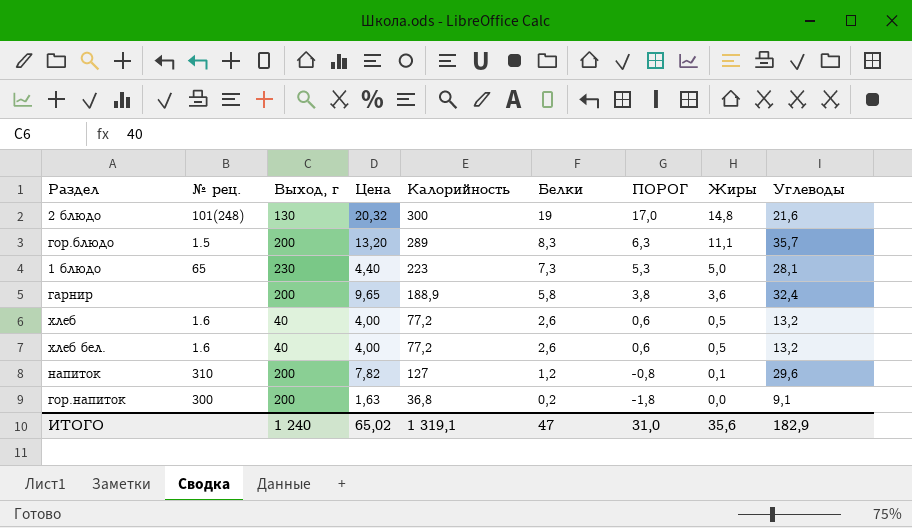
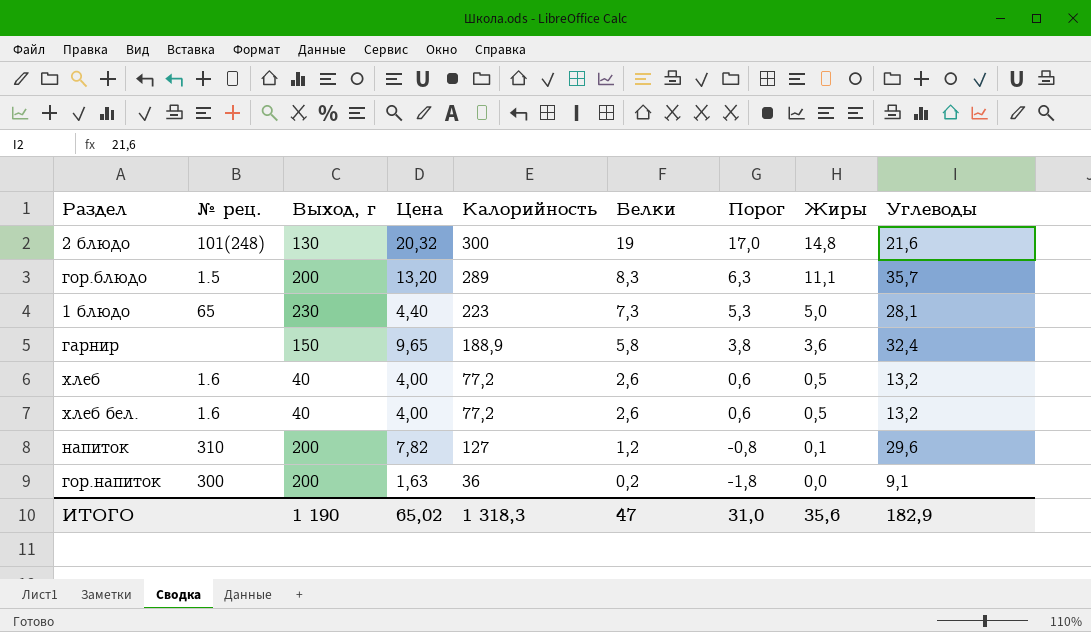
column name: ПОРОГ -> Порог
гарнир | Выход, г: 200 -> 150
гор.напиток | Калорийность: 36,8 -> 36
ИТОГО | Выход, г: 1 240 -> 1 190
ИТОГО | Калорийность: 1 319,1 -> 1 318,3

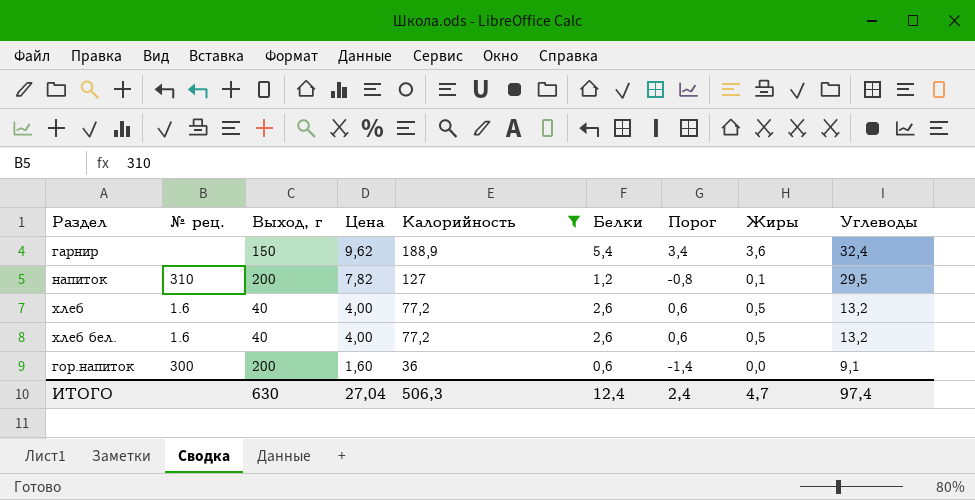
filter: none -> Калорийность <= 188,9
row order: Белки descending -> Цена descending
гарнир | Цена: 9,65 -> 9,62
гарнир | Белки: 5,8 -> 5,4
гарнир | Порог: 3,8 -> 3,4
напиток | Углеводы: 29,6 -> 29,5
гор.напиток | Цена: 1,63 -> 1,60
гор.напиток | Белки: 0,2 -> 0,6
гор.напиток | Порог: -1,8 -> -1,4
ИТОГО | Выход, г: 1 190 -> 630
ИТОГО | Цена: 65,02 -> 27,04
ИТОГО | Калорийность: 1 318,3 -> 506,3
ИТОГО | Белки: 47 -> 12,4
ИТОГО | Порог: 31,0 -> 2,4
ИТОГО | Жиры: 35,6 -> 4,7
ИТОГО | Углеводы: 182,9 -> 97,4

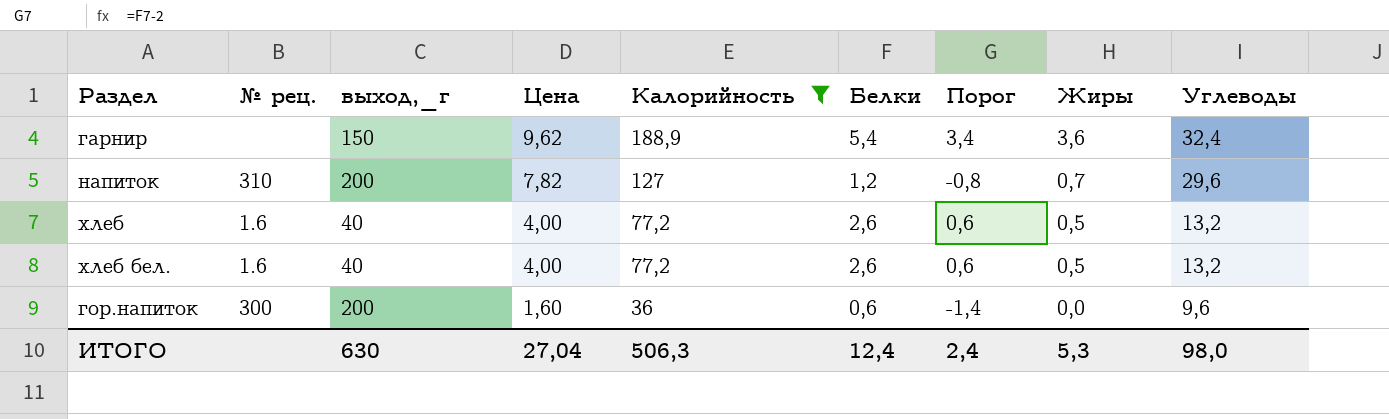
column name: Выход, г -> выход,_г
напиток | Жиры: 0,1 -> 0,7
напиток | Углеводы: 29,5 -> 29,6
гор.напиток | Углеводы: 9,1 -> 9,6
ИТОГО | Жиры: 4,7 -> 5,3
ИТОГО | Углеводы: 97,4 -> 98,0

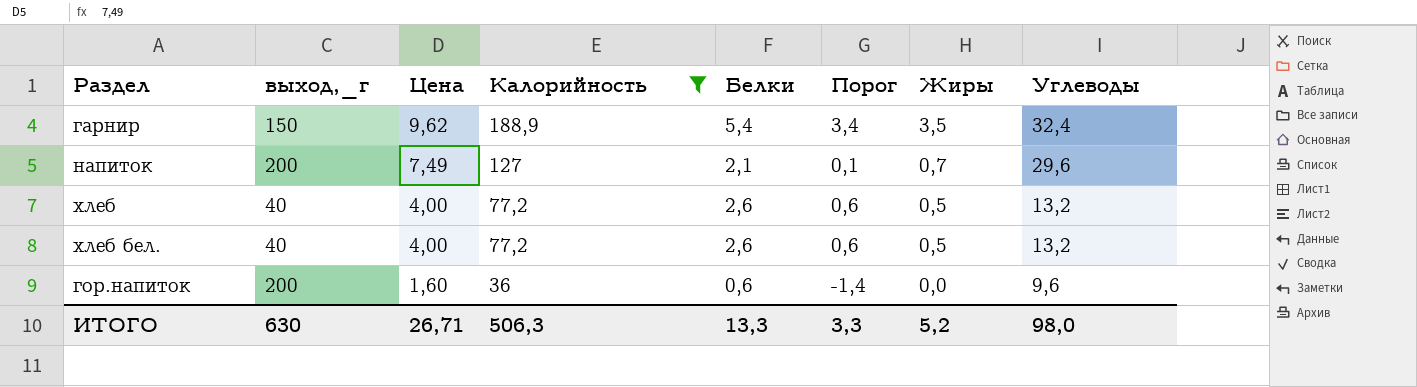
column № рец. | position: 2 -> none
гарнир | Жиры: 3,6 -> 3,5
напиток | Цена: 7,82 -> 7,49
напиток | Белки: 1,2 -> 2,1
напиток | Порог: -0,8 -> 0,1
ИТОГО | Цена: 27,04 -> 26,71
ИТОГО | Белки: 12,4 -> 13,3
ИТОГО | Порог: 2,4 -> 3,3
ИТОГО | Жиры: 5,3 -> 5,2

